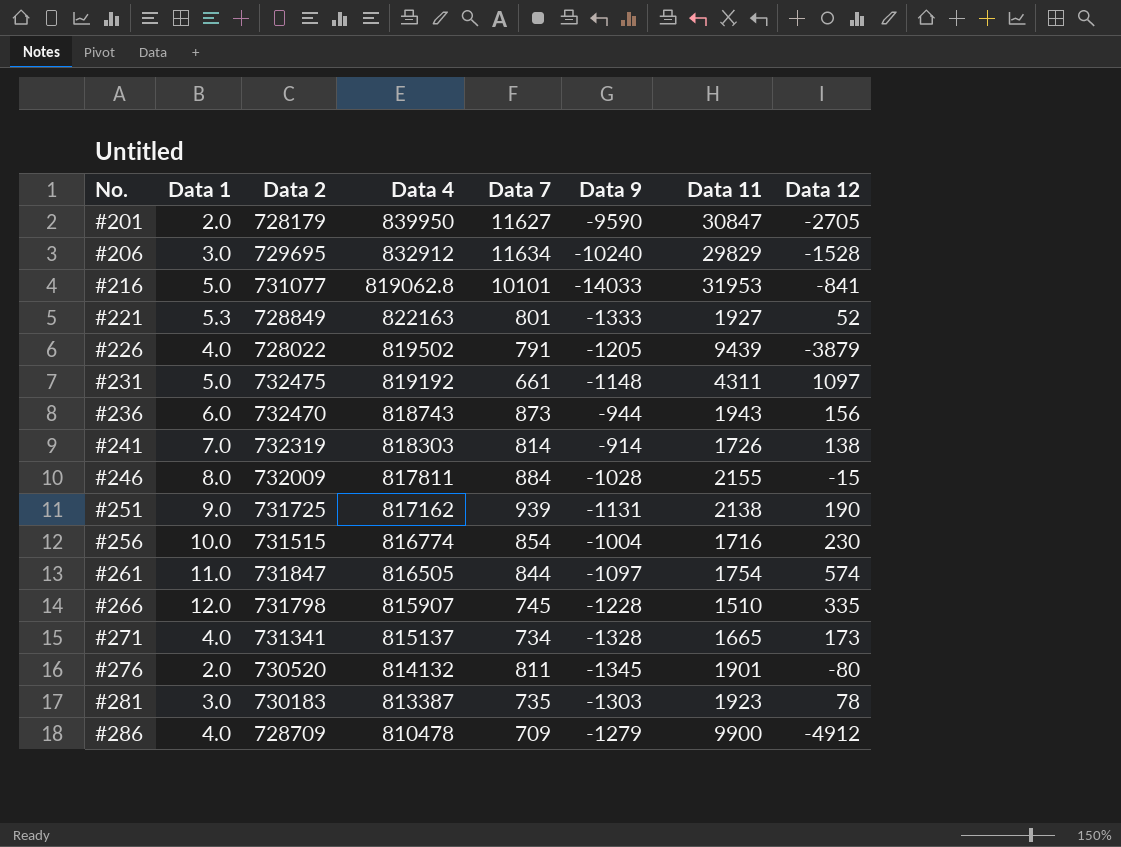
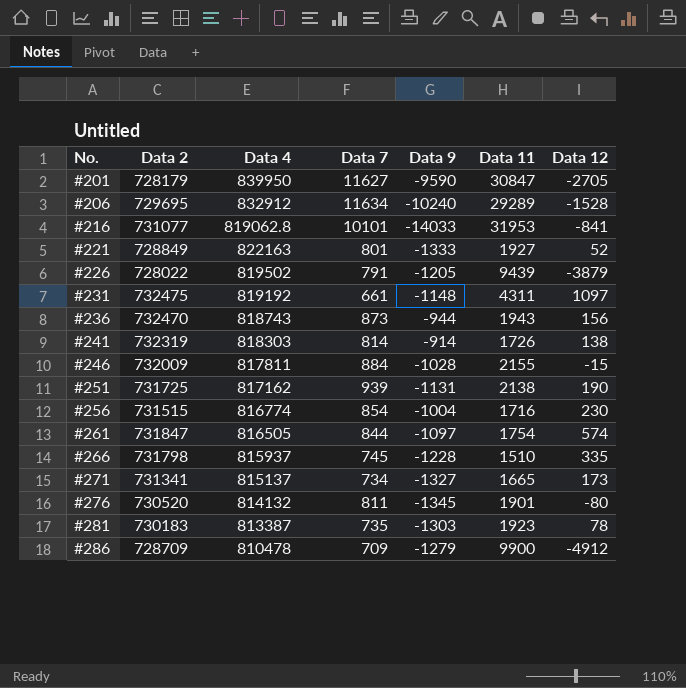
column Data 1 | position: 2 -> none
#206 | Data 11: 29829 -> 29289
#266 | Data 4: 815907 -> 815937
#271 | Data 9: -1328 -> -1327

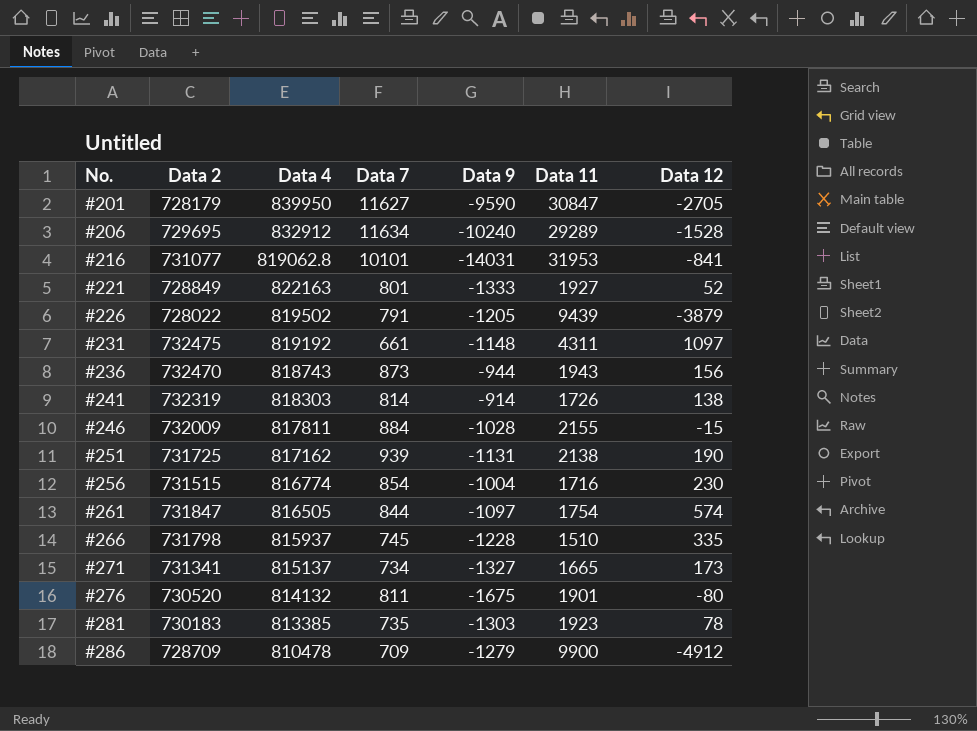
#216 | Data 9: -14033 -> -14031
#276 | Data 9: -1345 -> -1675
#281 | Data 4: 813387 -> 813385

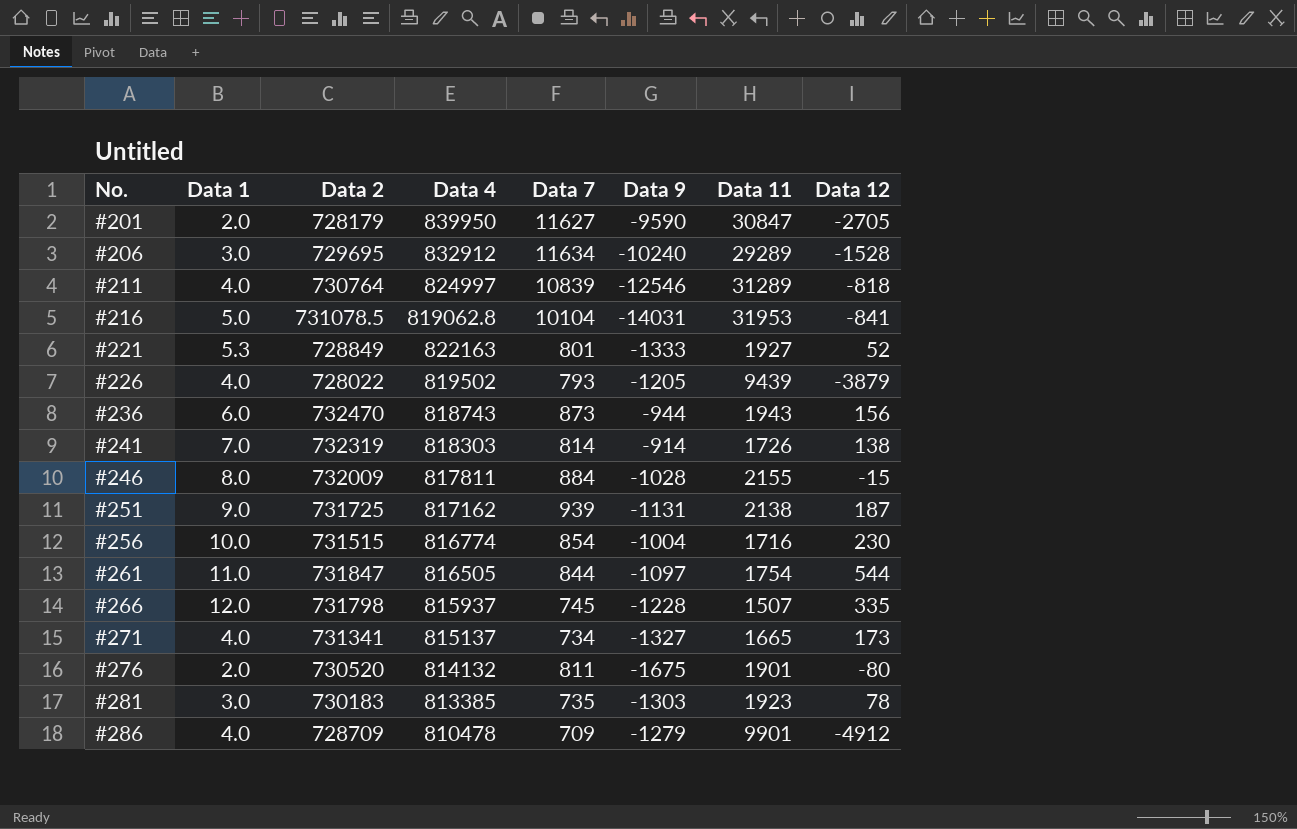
column Data 1 | position: none -> 2
row #231: 732475 | 819192 | 661 | -1148 | 4311 | 1097 -> none
row #211: none -> 4.0 | 730764 | 824997 | 10839 | -12546 | 31289 | -818
#216 | Data 2: 731077 -> 731078.5
#216 | Data 7: 10101 -> 10104
#226 | Data 7: 791 -> 793
#251 | Data 12: 190 -> 187
#261 | Data 12: 574 -> 544
#266 | Data 11: 1510 -> 1507
#286 | Data 11: 9900 -> 9901

